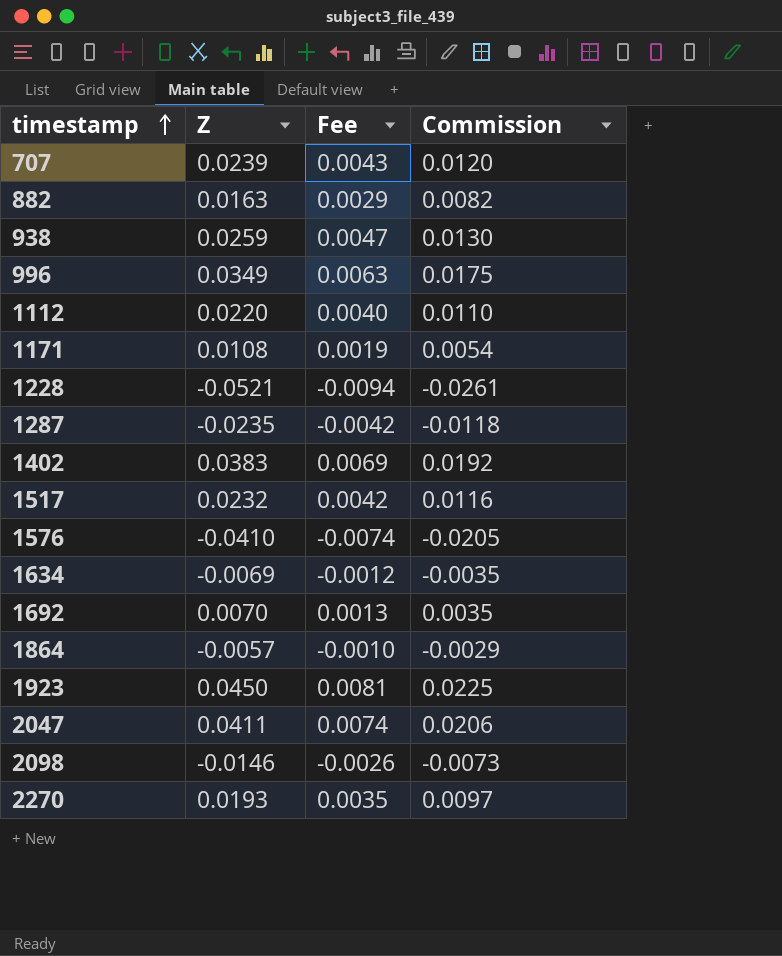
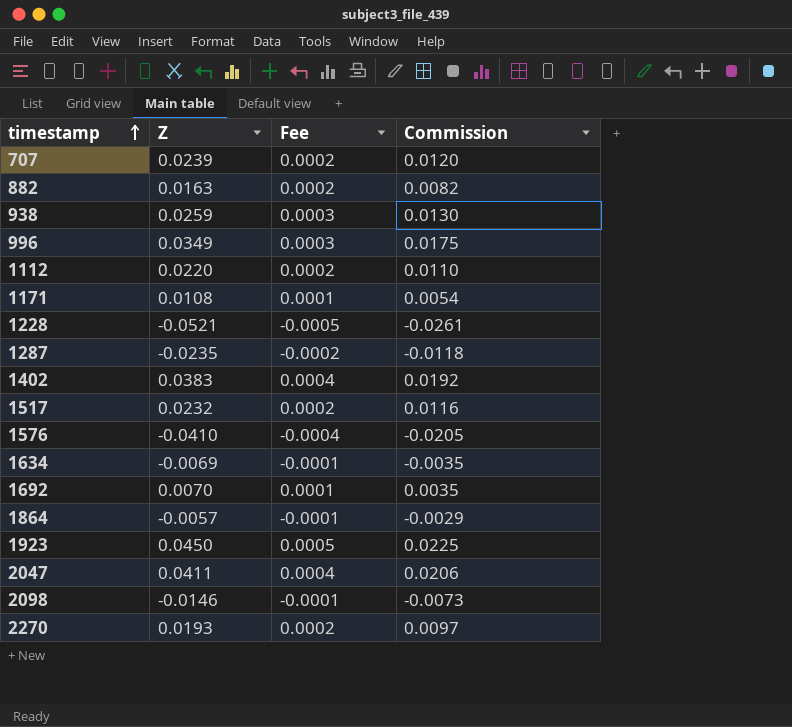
column Fee | formula: [Z] * 0.18 -> [Z] * 0.01

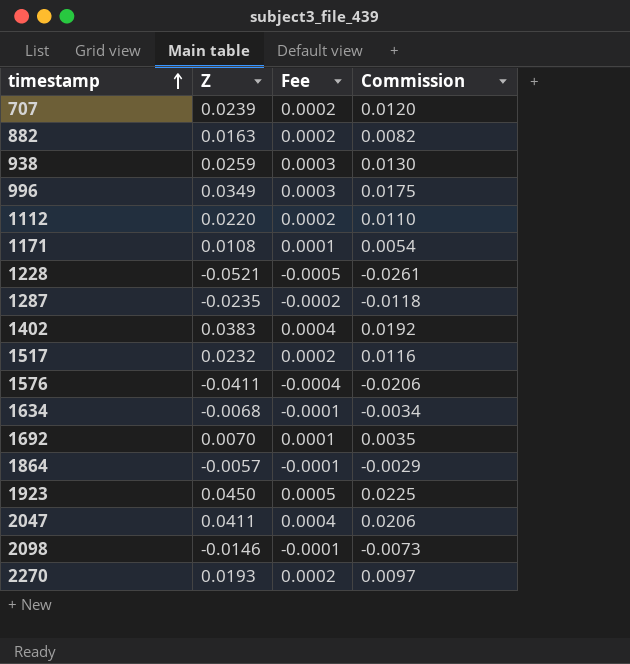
1576 | Z: -0.0410 -> -0.0411
1576 | Commission: -0.0205 -> -0.0206
1634 | Z: -0.0069 -> -0.0068
1634 | Commission: -0.0035 -> -0.0034

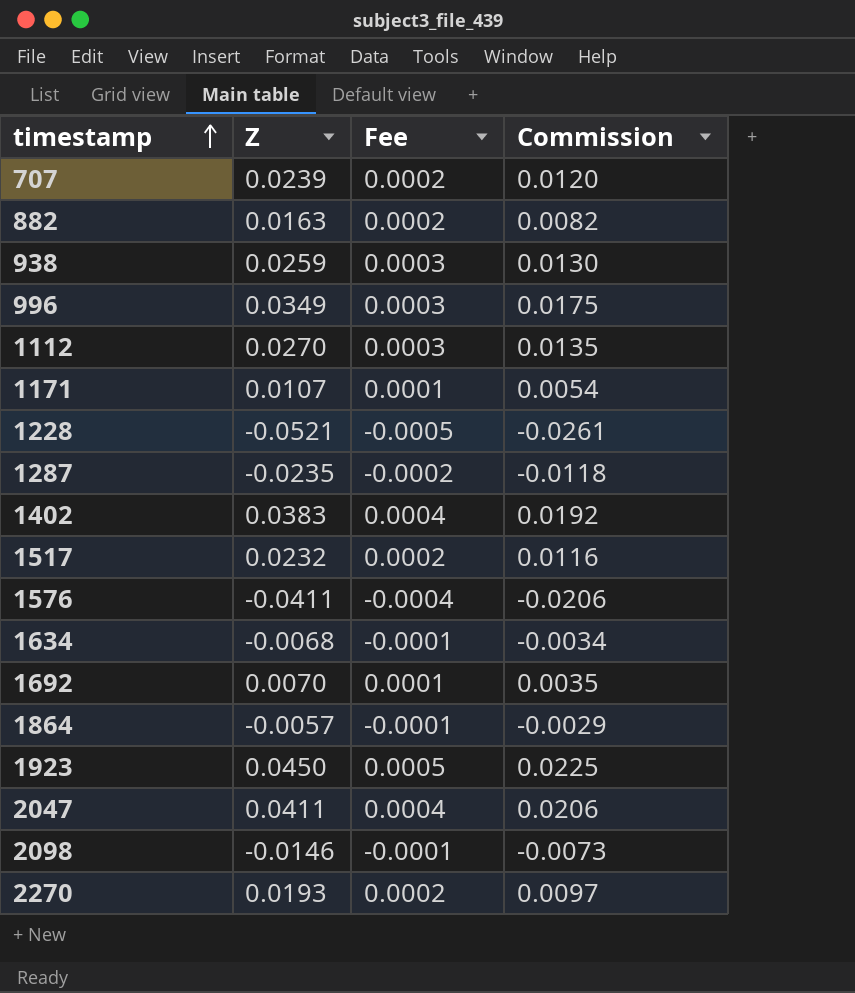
1112 | Z: 0.0220 -> 0.0270
1112 | Fee: 0.0002 -> 0.0003
1112 | Commission: 0.0110 -> 0.0135
1171 | Z: 0.0108 -> 0.0107

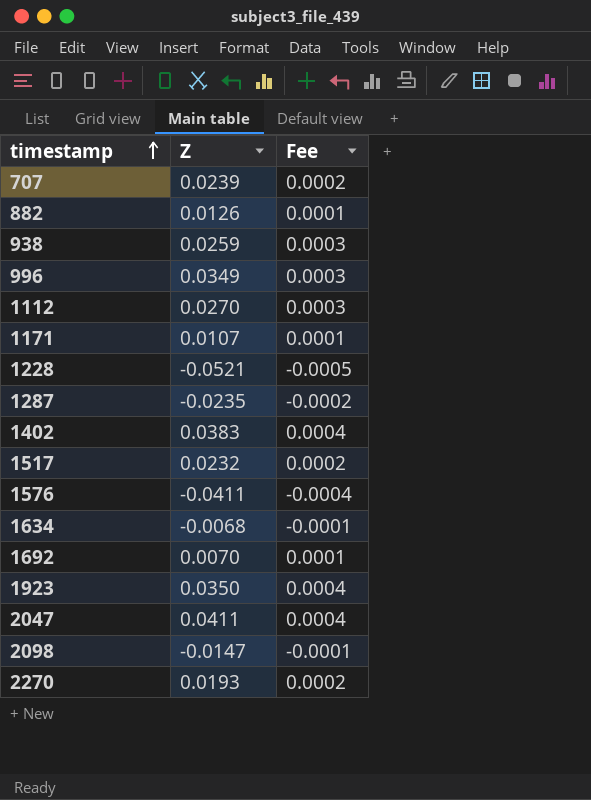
column Commission | formula: [Z] * 0.5 -> none
row 1864: -0.0057 | -0.0001 | -0.0029 -> none
882 | Z: 0.0163 -> 0.0126
882 | Fee: 0.0002 -> 0.0001
1923 | Z: 0.0450 -> 0.0350
1923 | Fee: 0.0005 -> 0.0004
2098 | Z: -0.0146 -> -0.0147

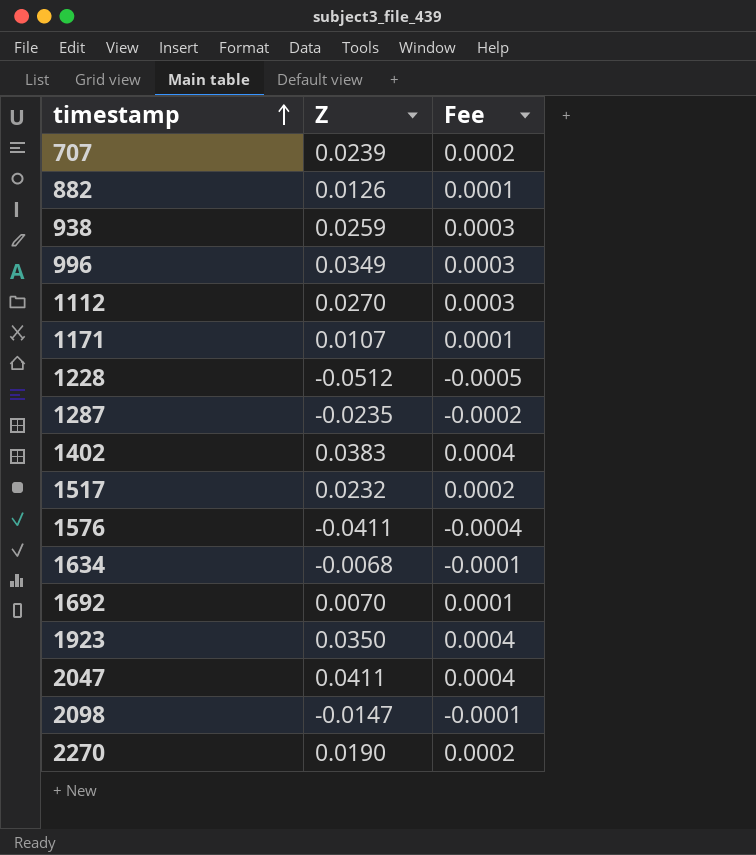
1228 | Z: -0.0521 -> -0.0512
2270 | Z: 0.0193 -> 0.0190

